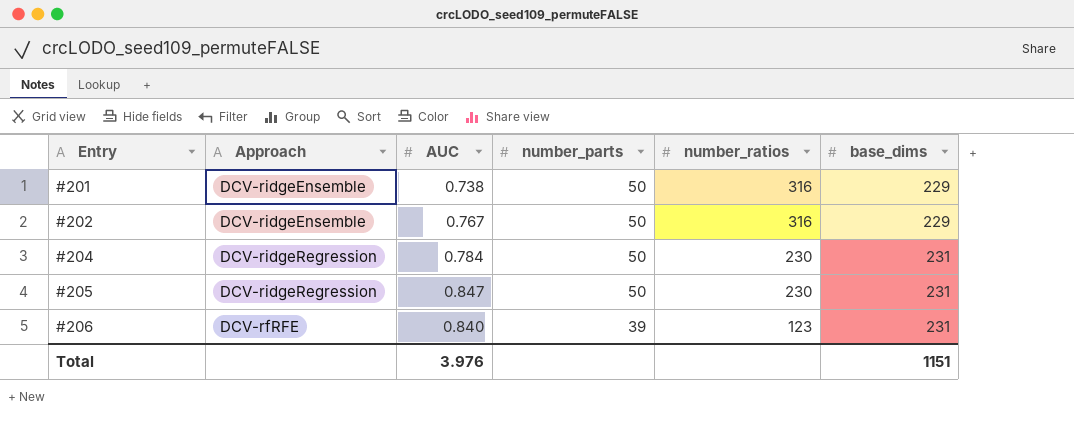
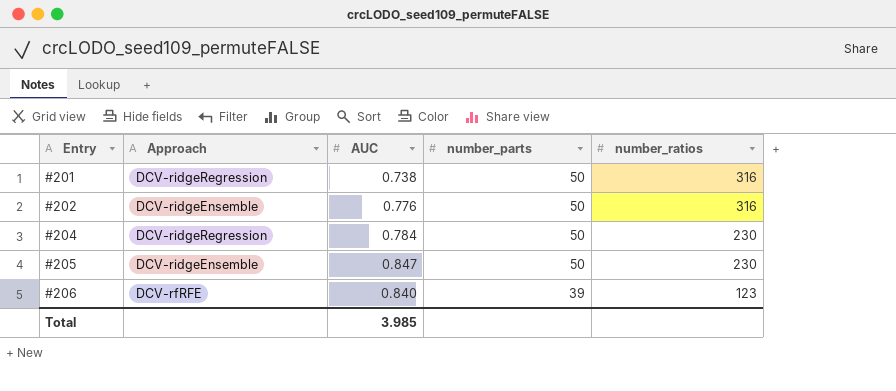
column base_dims | position: 6 -> none
#201 | Approach: DCV-ridgeEnsemble -> DCV-ridgeRegression
#202 | AUC: 0.767 -> 0.776
#205 | Approach: DCV-ridgeRegression -> DCV-ridgeEnsemble
Total | AUC: 3.976 -> 3.985

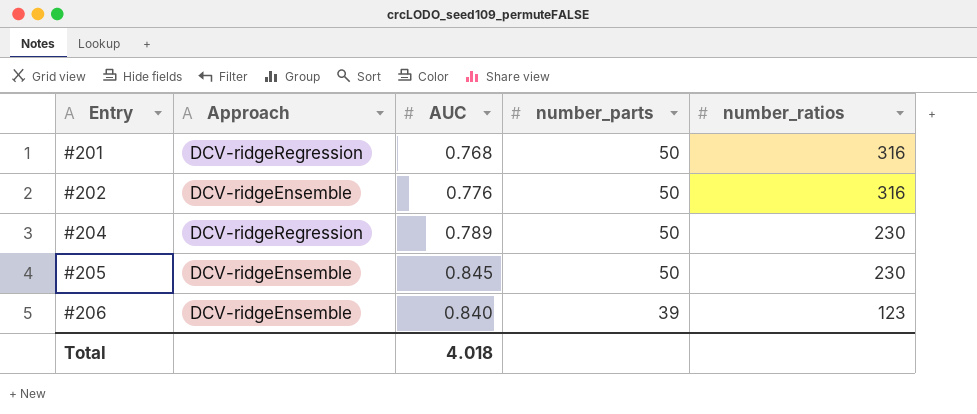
#201 | AUC: 0.738 -> 0.768
#204 | AUC: 0.784 -> 0.789
#205 | AUC: 0.847 -> 0.845
#206 | Approach: DCV-rfRFE -> DCV-ridgeEnsemble
Total | AUC: 3.985 -> 4.018

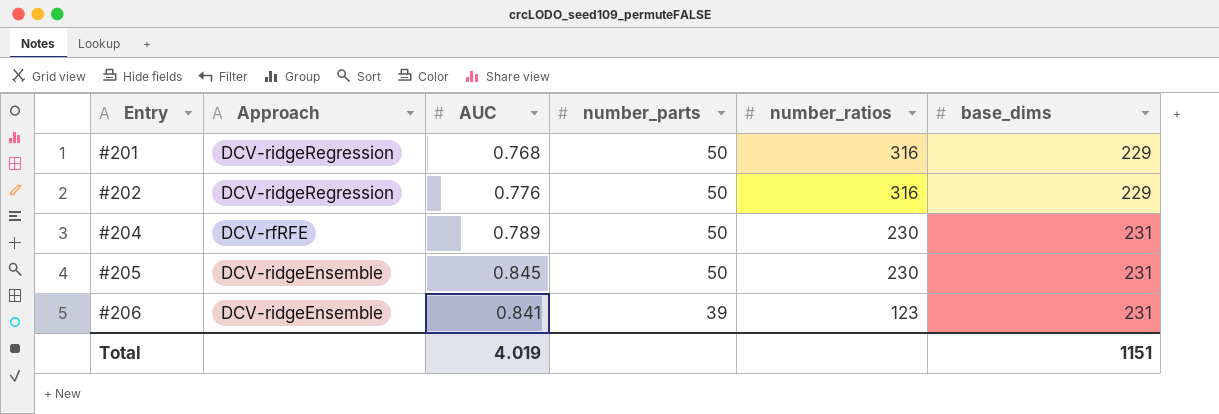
column base_dims | position: none -> 6
#202 | Approach: DCV-ridgeEnsemble -> DCV-ridgeRegression
#204 | Approach: DCV-ridgeRegression -> DCV-rfRFE
#206 | AUC: 0.840 -> 0.841
Total | AUC: 4.018 -> 4.019

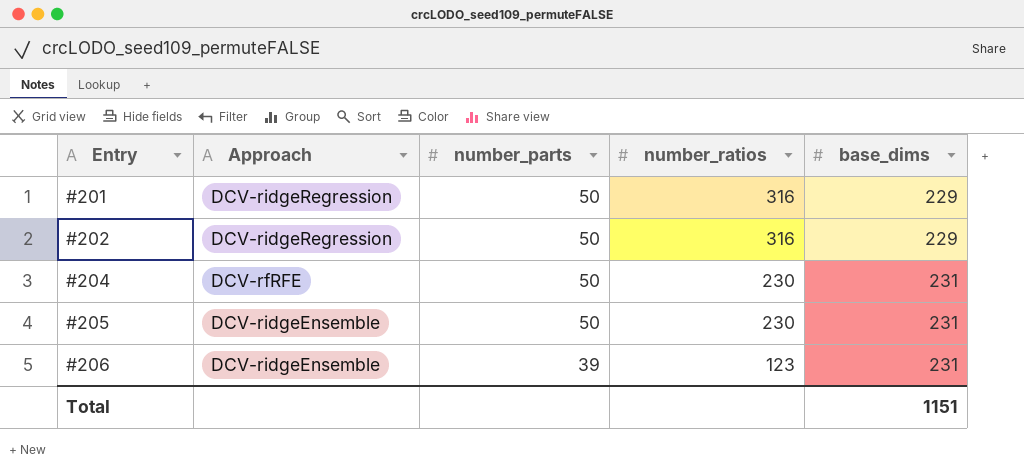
column AUC | position: 3 -> none

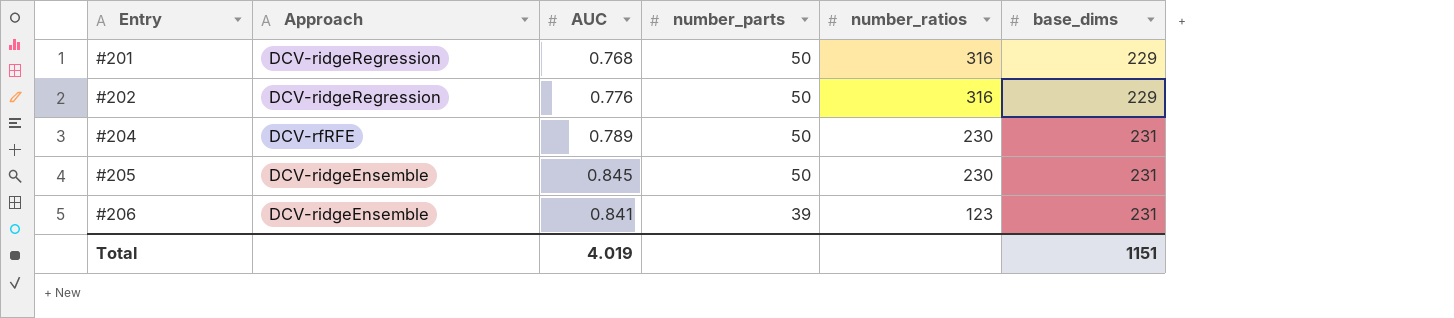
column AUC | position: none -> 3

